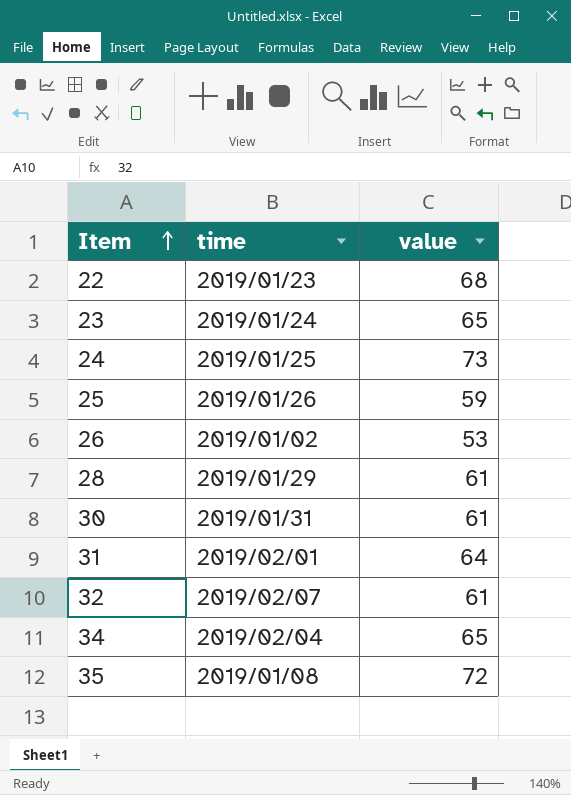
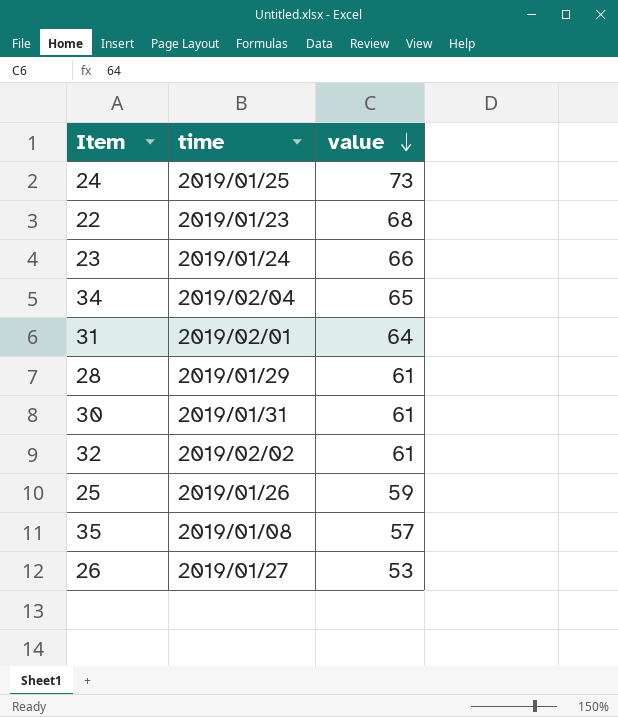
row order: Item ascending -> value descending
23 | value: 65 -> 66
32 | time: 2019/02/07 -> 2019/02/02
35 | value: 72 -> 57
26 | time: 2019/01/02 -> 2019/01/27

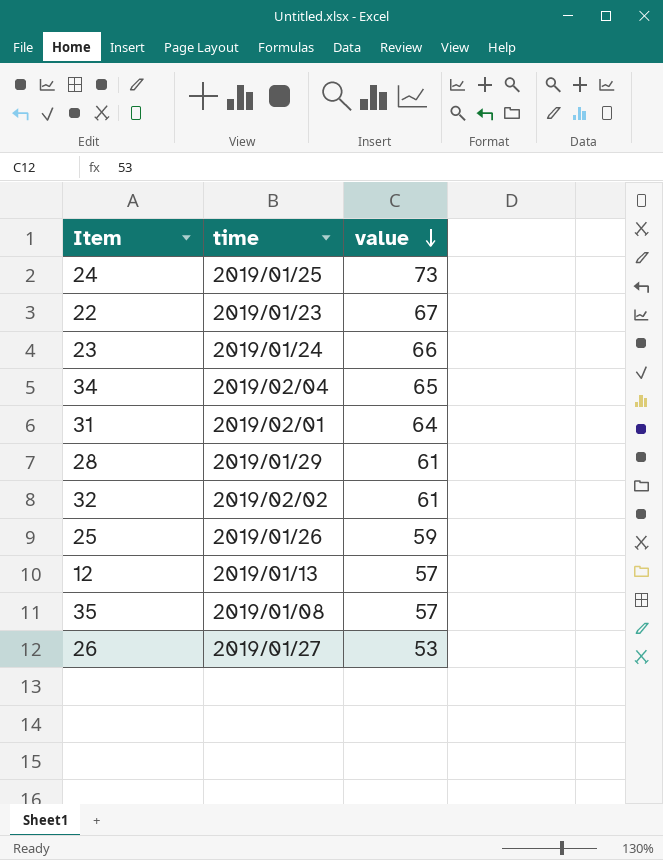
row 30: 2019/01/31 | 61 -> none
22 | value: 68 -> 67
row 12: none -> 2019/01/13 | 57

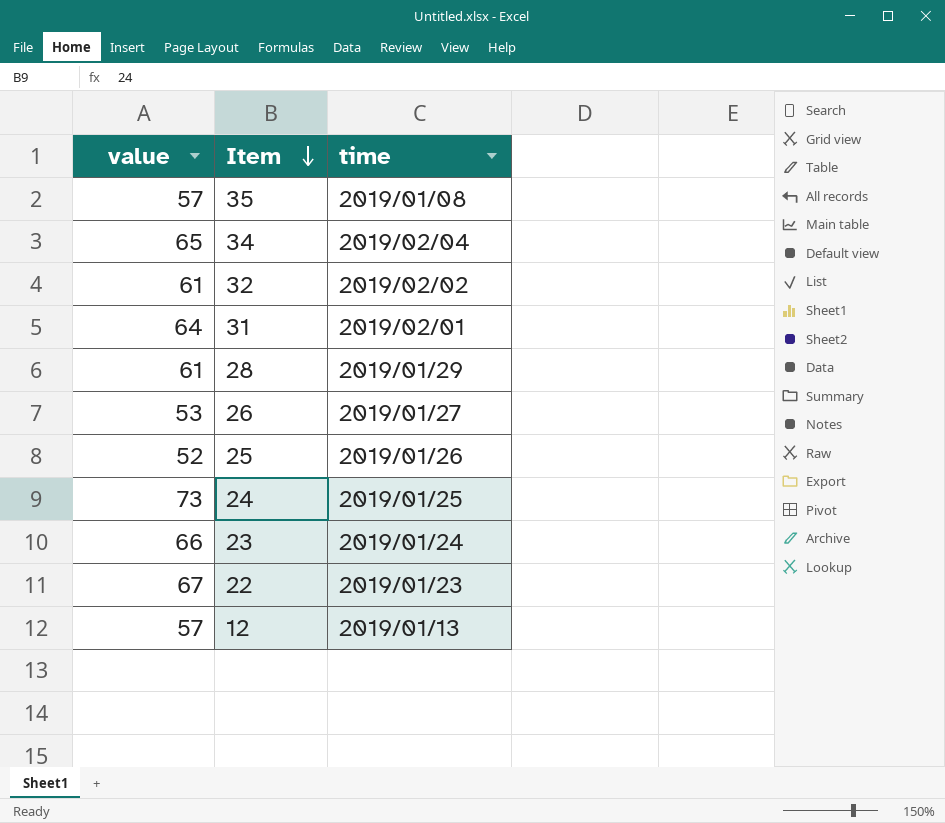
row order: value descending -> Item descending
column value | position: 3 -> 1
25 | value: 59 -> 52

